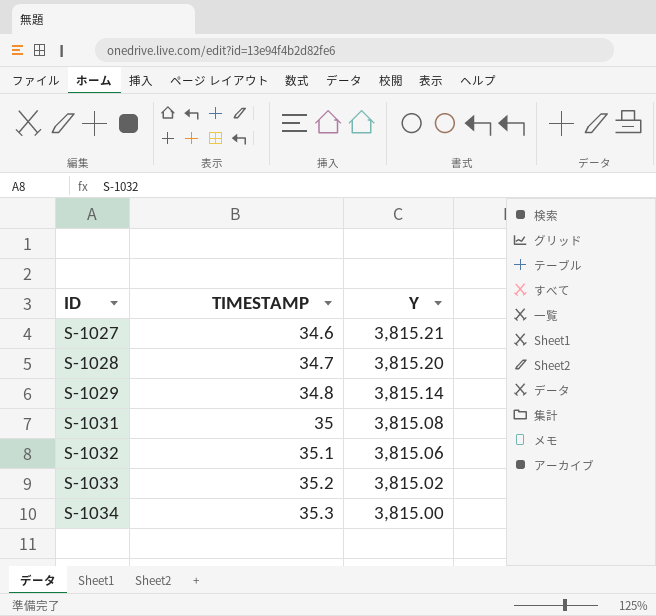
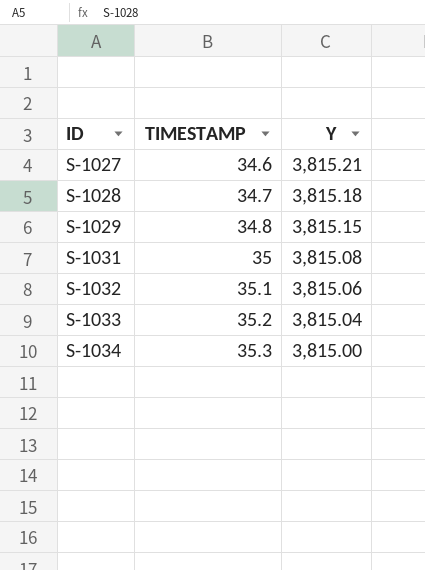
S-1028 | Y: 3,815.20 -> 3,815.18
S-1029 | Y: 3,815.14 -> 3,815.15
S-1033 | Y: 3,815.02 -> 3,815.04

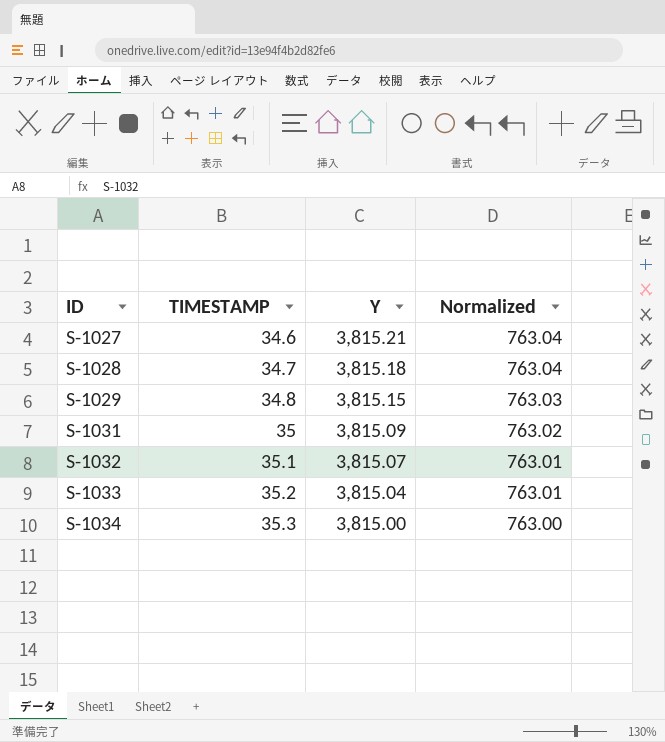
column Normalized | formula: none -> [Y] * 0.2
S-1031 | Y: 3,815.08 -> 3,815.09
S-1032 | Y: 3,815.06 -> 3,815.07

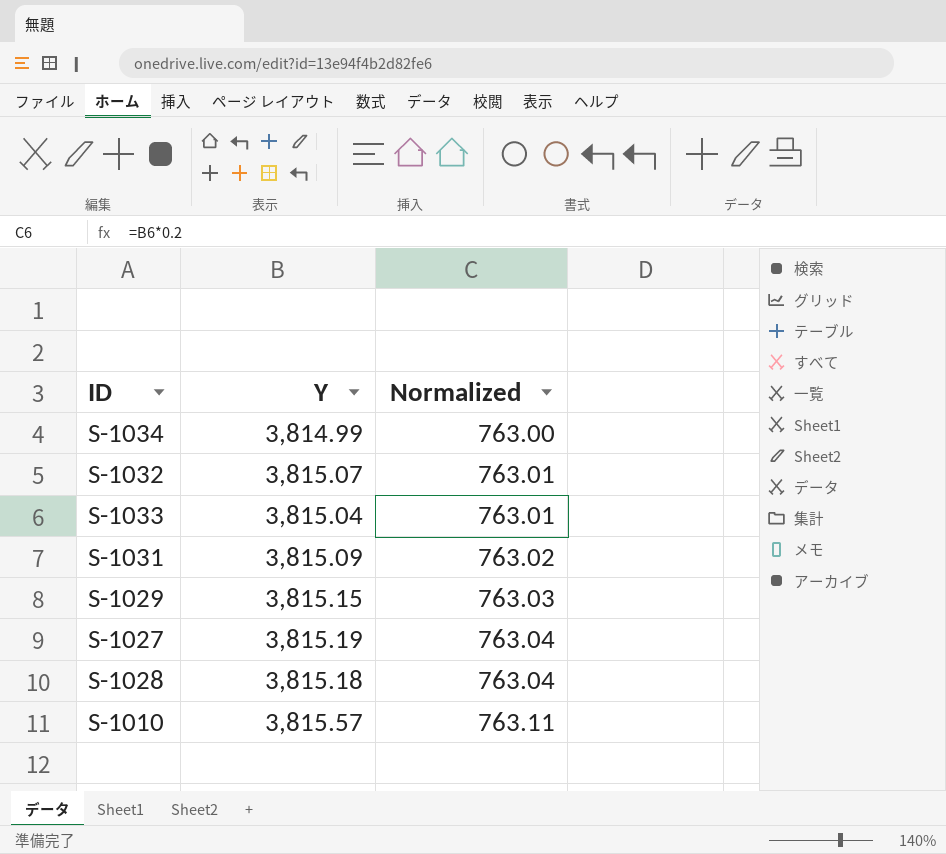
row order: ID ascending -> Normalized ascending
column TIMESTAMP | position: 2 -> none
S-1034 | Y: 3,815.00 -> 3,814.99
S-1027 | Y: 3,815.21 -> 3,815.19
row S-1010: none -> 3,815.57 | 763.11

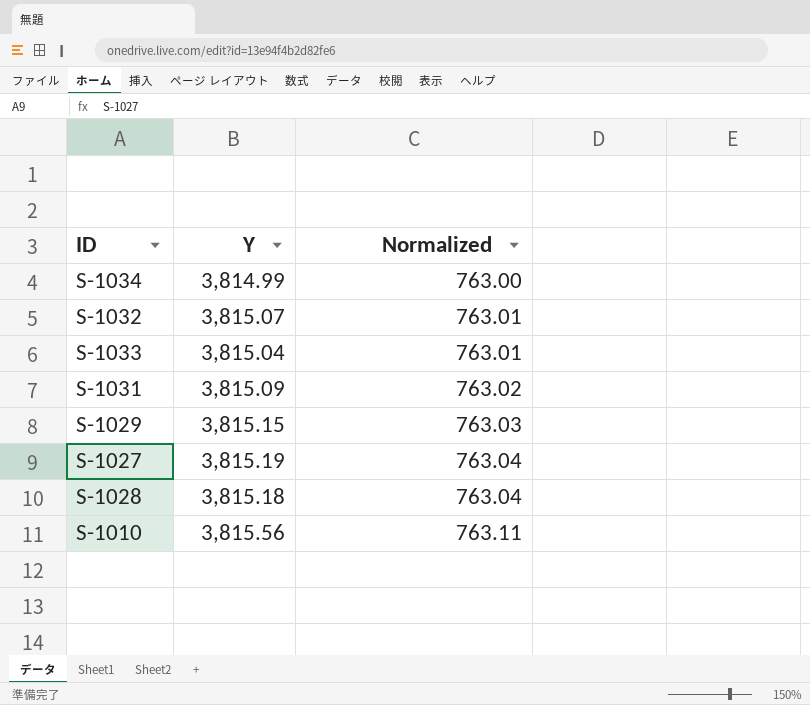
S-1010 | Y: 3,815.57 -> 3,815.56

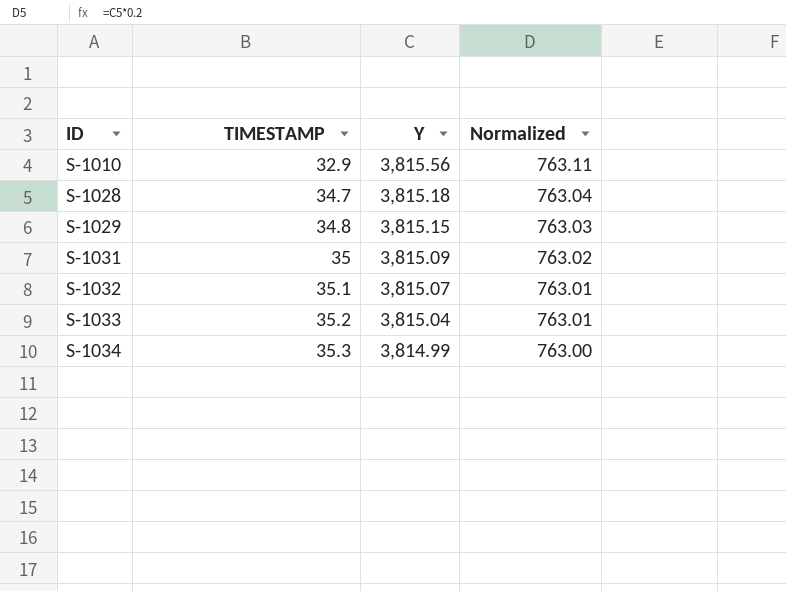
row order: Normalized ascending -> ID ascending
column TIMESTAMP | position: none -> 2
row S-1027: 3,815.19 | 763.04 -> none

